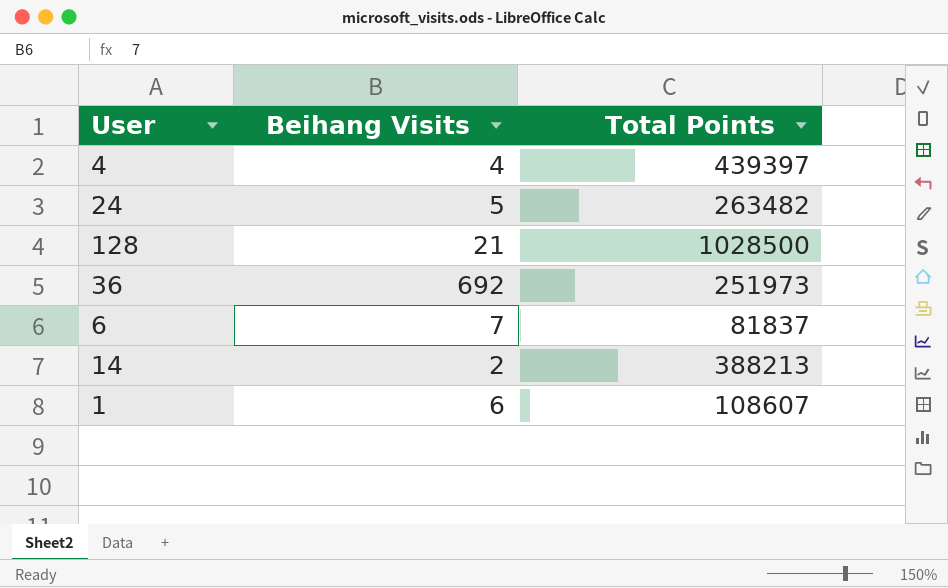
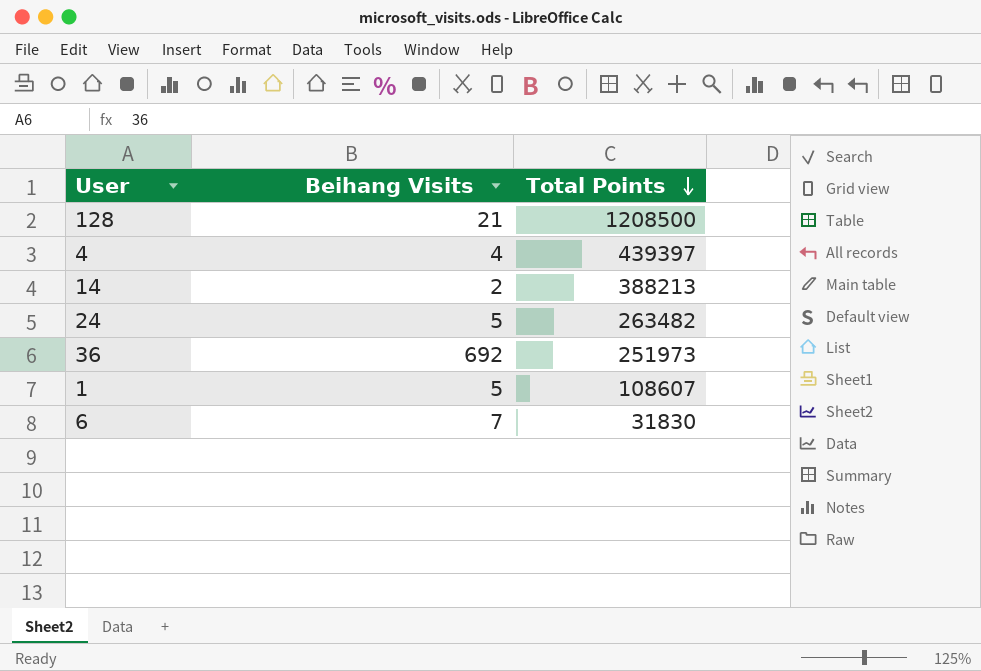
row order: none -> Total Points descending
128 | Total Points: 1028500 -> 1208500
1 | Beihang Visits: 6 -> 5
6 | Total Points: 81837 -> 31830

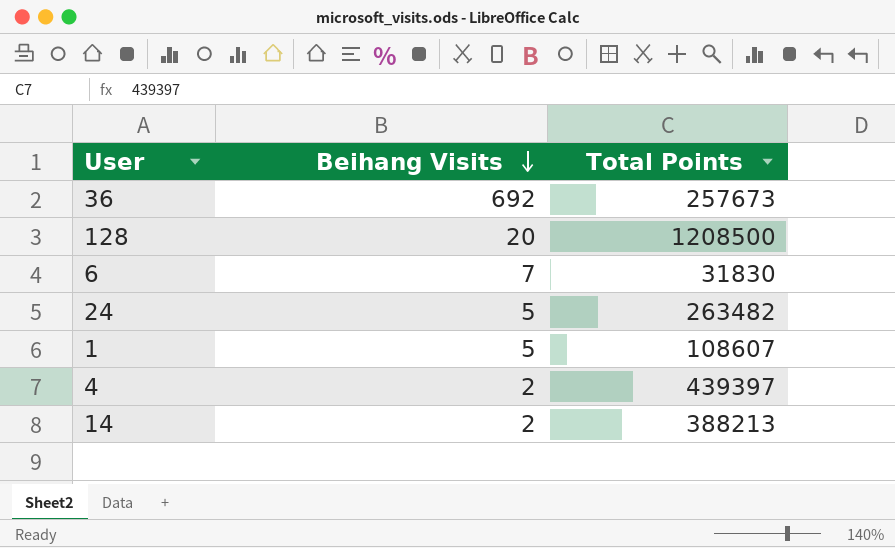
row order: Total Points descending -> Beihang Visits descending
36 | Total Points: 251973 -> 257673
128 | Beihang Visits: 21 -> 20
4 | Beihang Visits: 4 -> 2

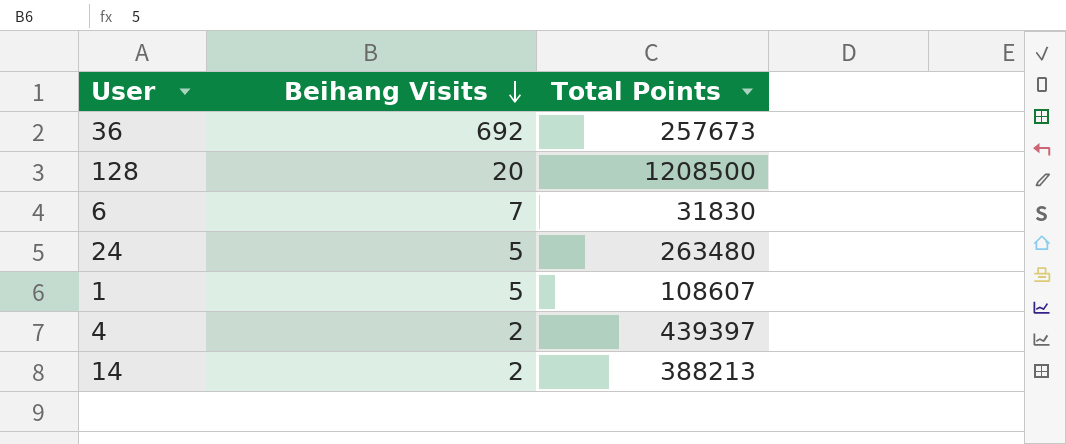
24 | Total Points: 263482 -> 263480

